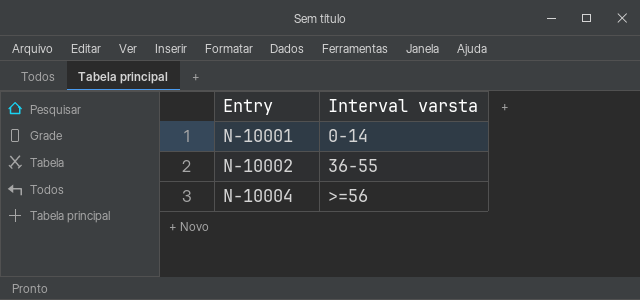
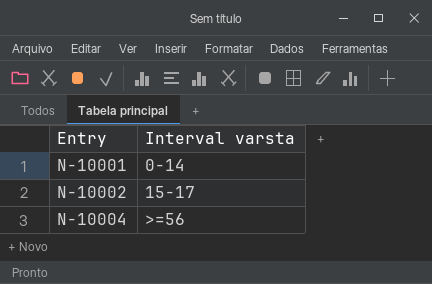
N-10002 | Interval varsta: 36-55 -> 15-17

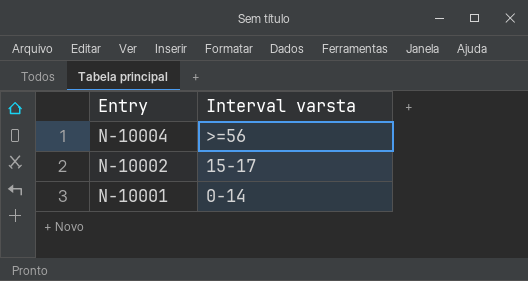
row order: Entry ascending -> Entry descending

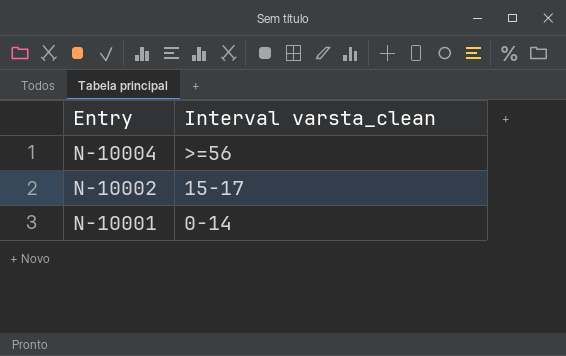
column name: Interval varsta -> Interval varsta_clean

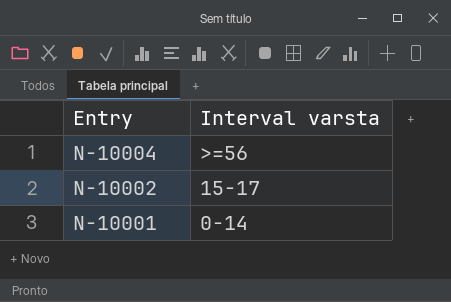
column name: Interval varsta_clean -> Interval varsta

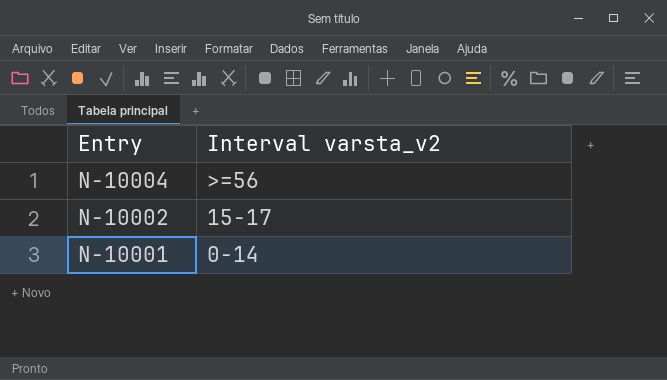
column name: Interval varsta -> Interval varsta_v2

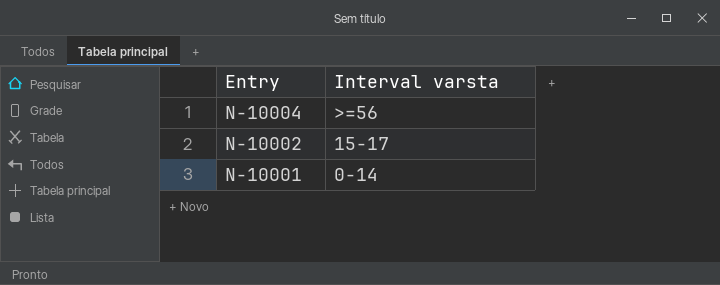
column name: Interval varsta_v2 -> Interval varsta

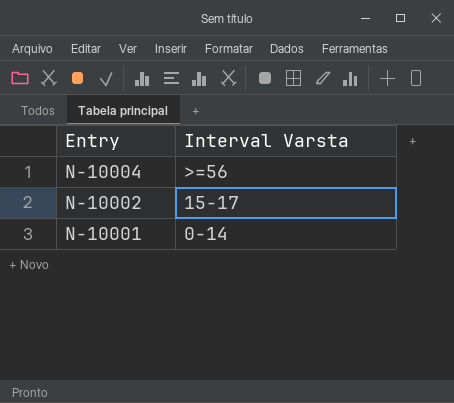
column name: Interval varsta -> Interval Varsta

